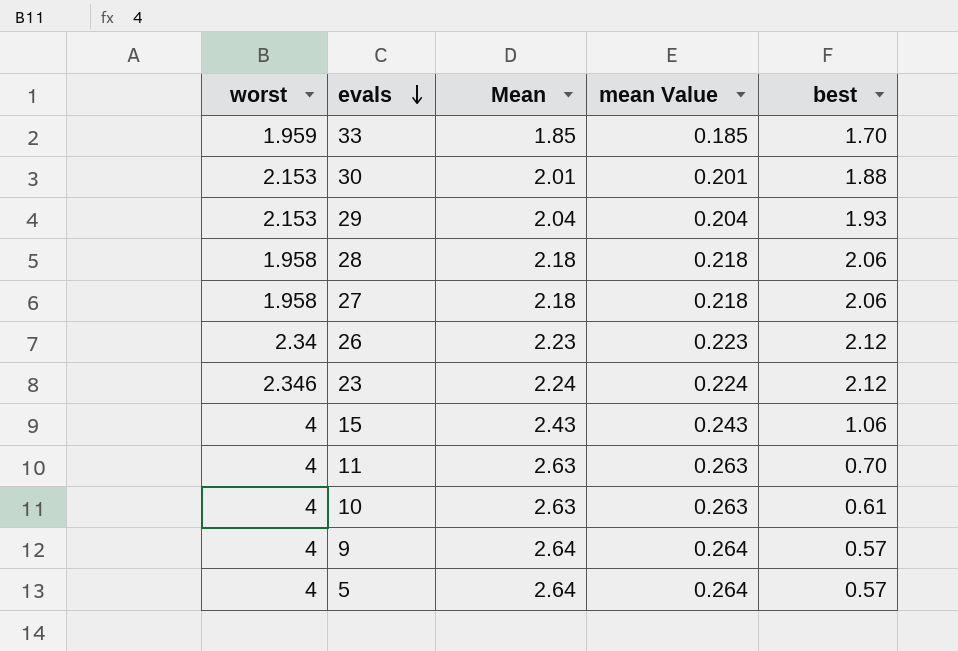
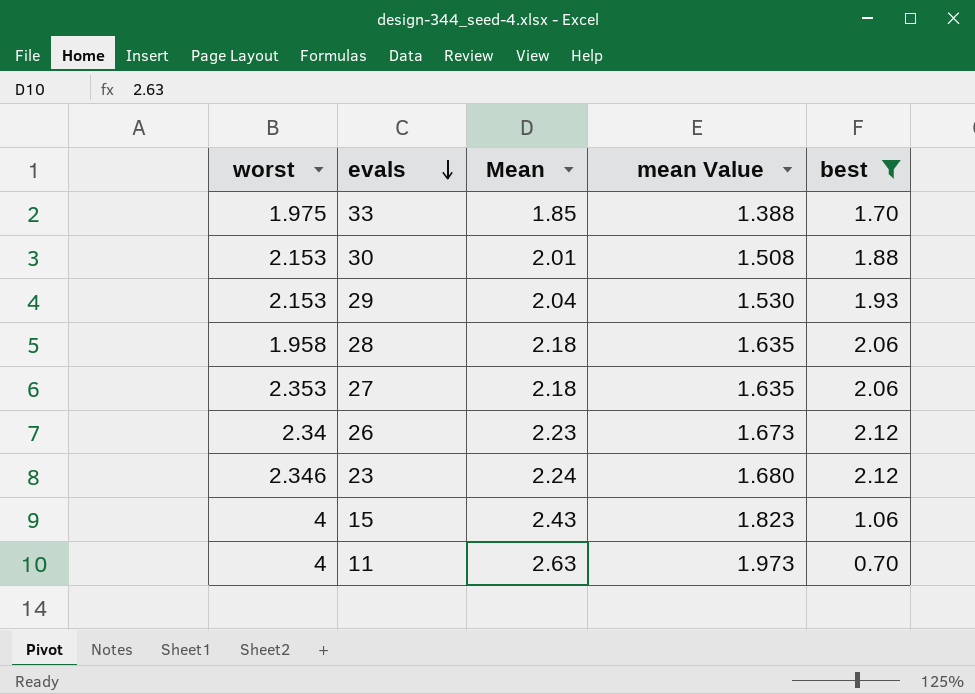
filter: none -> best >= 0.70
column mean Value | formula: [Mean] * 0.1 -> [Mean] * 0.75
33 | worst: 1.959 -> 1.975
27 | worst: 1.958 -> 2.353

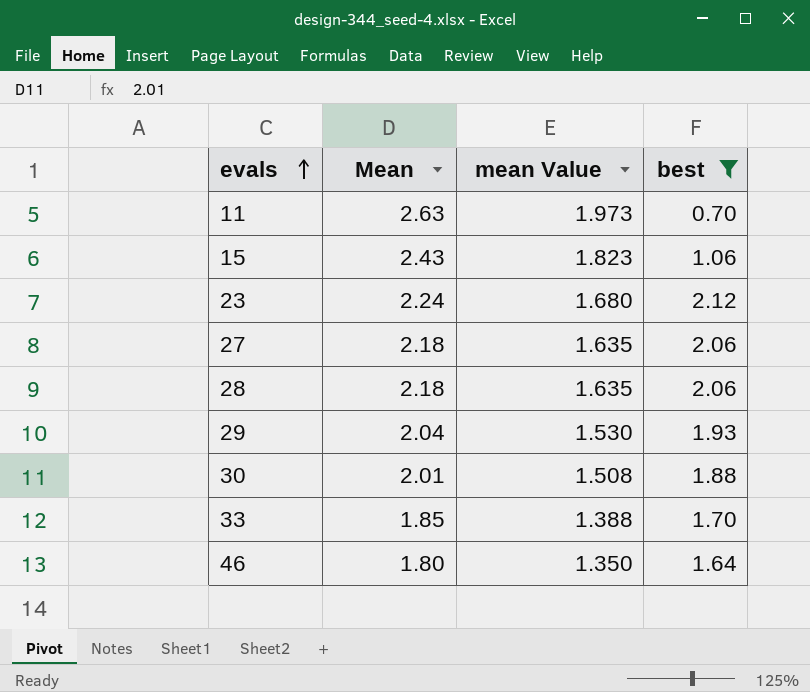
row order: evals descending -> evals ascending
column worst | position: 1 -> none
row 26: 2.34 | 2.23 | 1.673 | 2.12 -> none
row 46: none -> 1.80 | 1.350 | 1.64

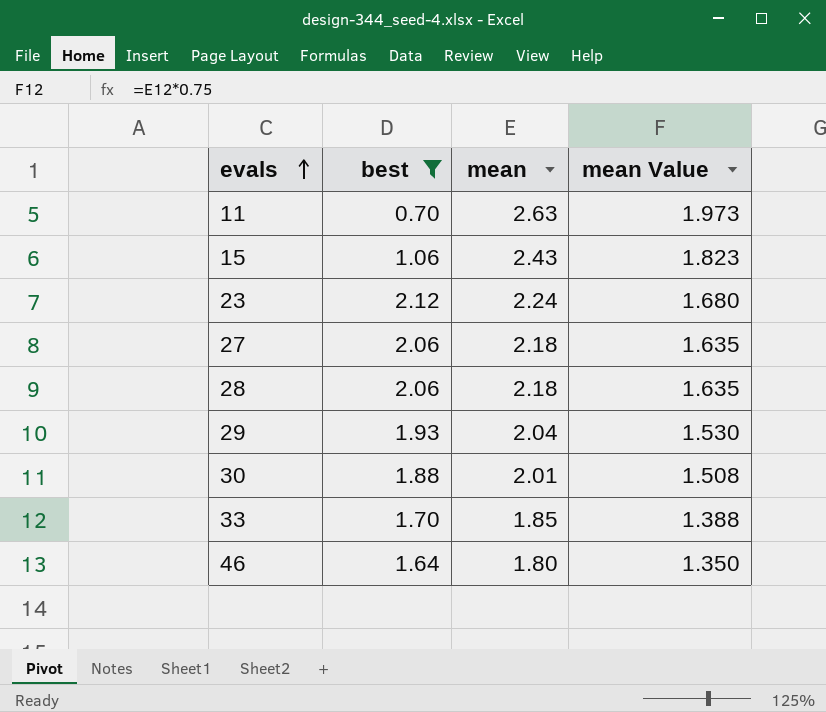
column best | position: 4 -> 2
column name: Mean -> mean

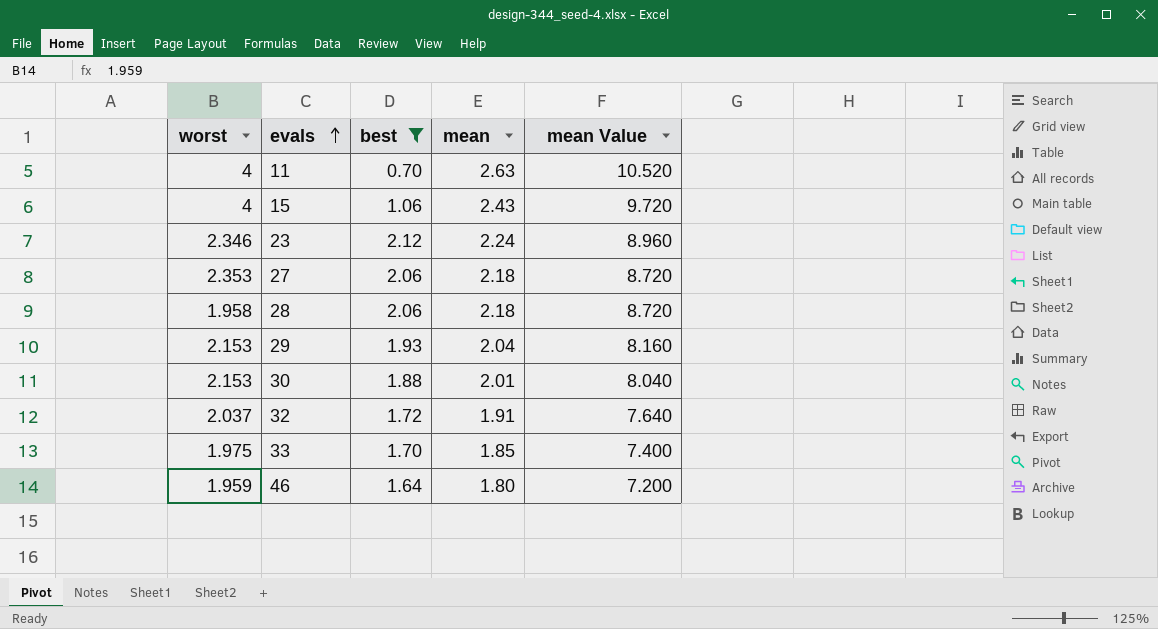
column worst | position: none -> 1
column mean Value | formula: [mean] * 0.75 -> [mean] * 4
row 32: none -> 2.037 | 1.72 | 1.91 | 7.640

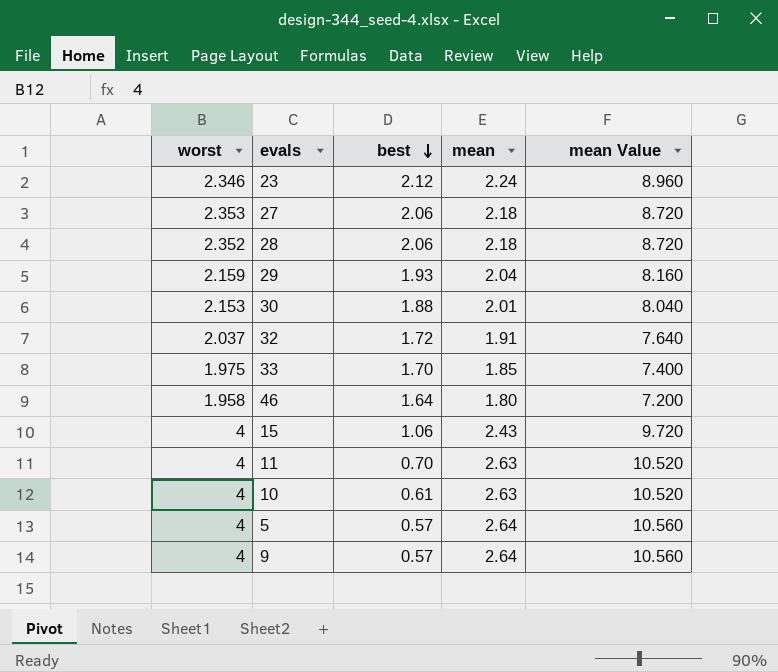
filter: best >= 0.70 -> none
row order: evals ascending -> best descending
28 | worst: 1.958 -> 2.352
29 | worst: 2.153 -> 2.159
46 | worst: 1.959 -> 1.958

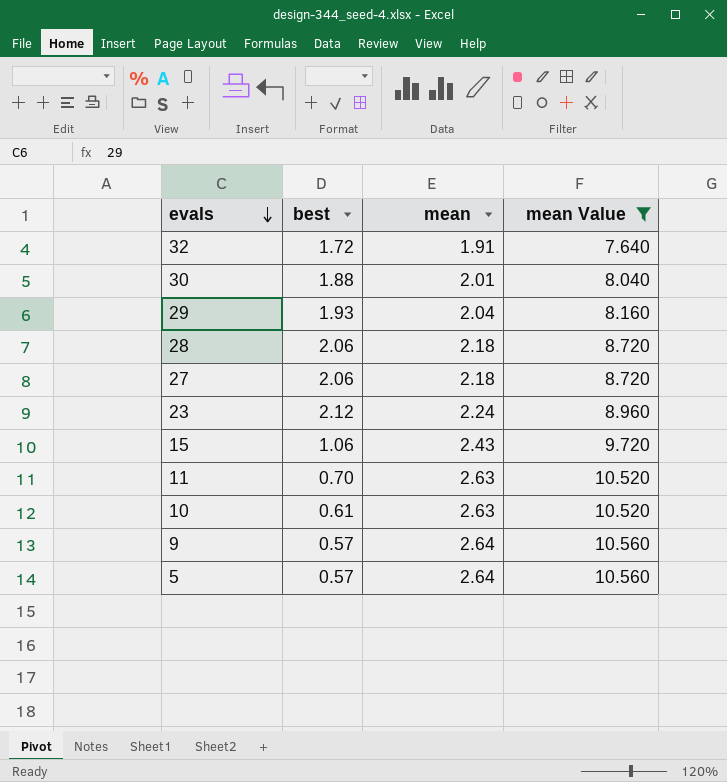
filter: none -> mean Value >= 7.640
row order: best descending -> evals descending
column worst | position: 1 -> none

